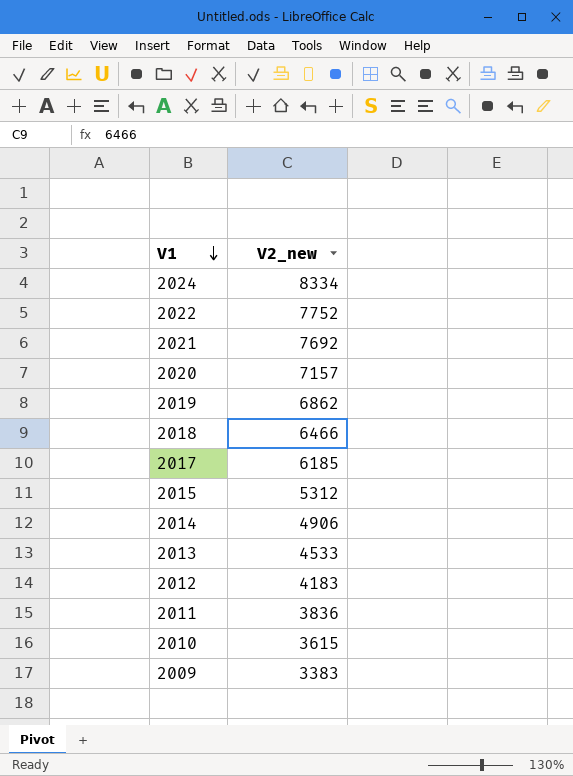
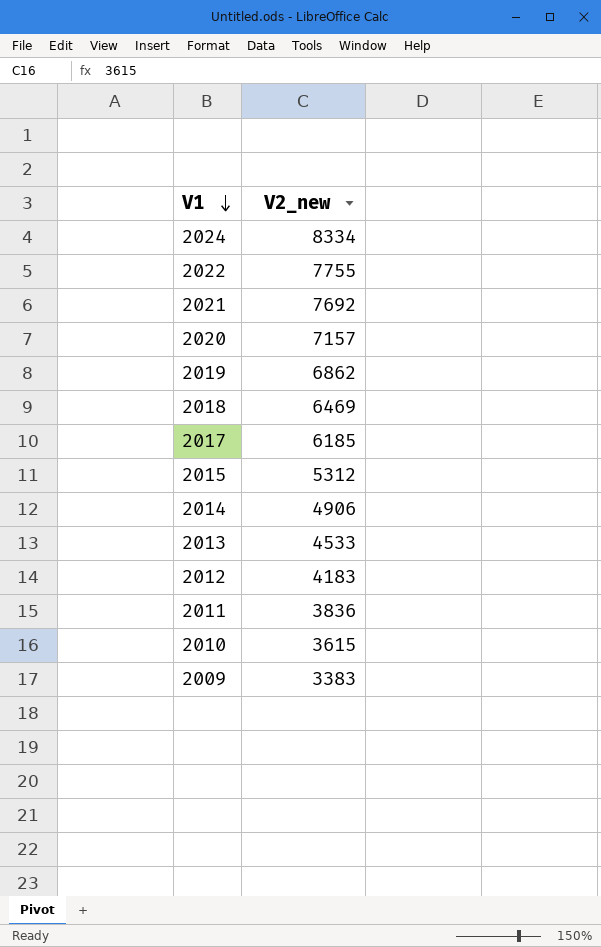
2022 | V2_new: 7752 -> 7755
2018 | V2_new: 6466 -> 6469

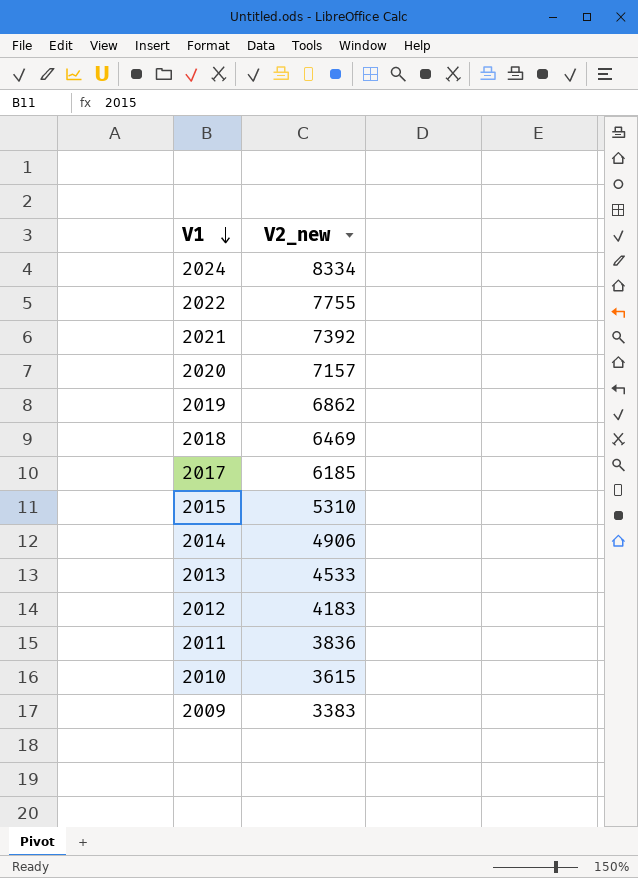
2021 | V2_new: 7692 -> 7392
2015 | V2_new: 5312 -> 5310

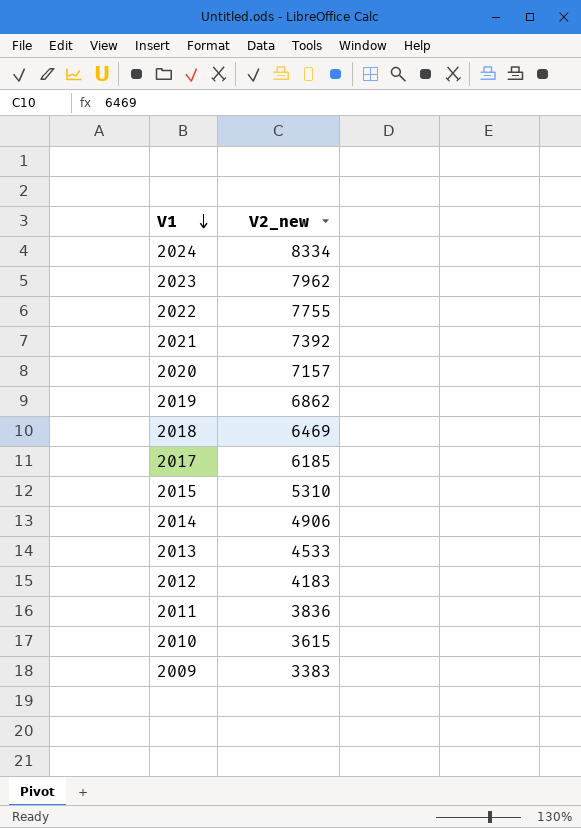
row 2023: none -> 7962

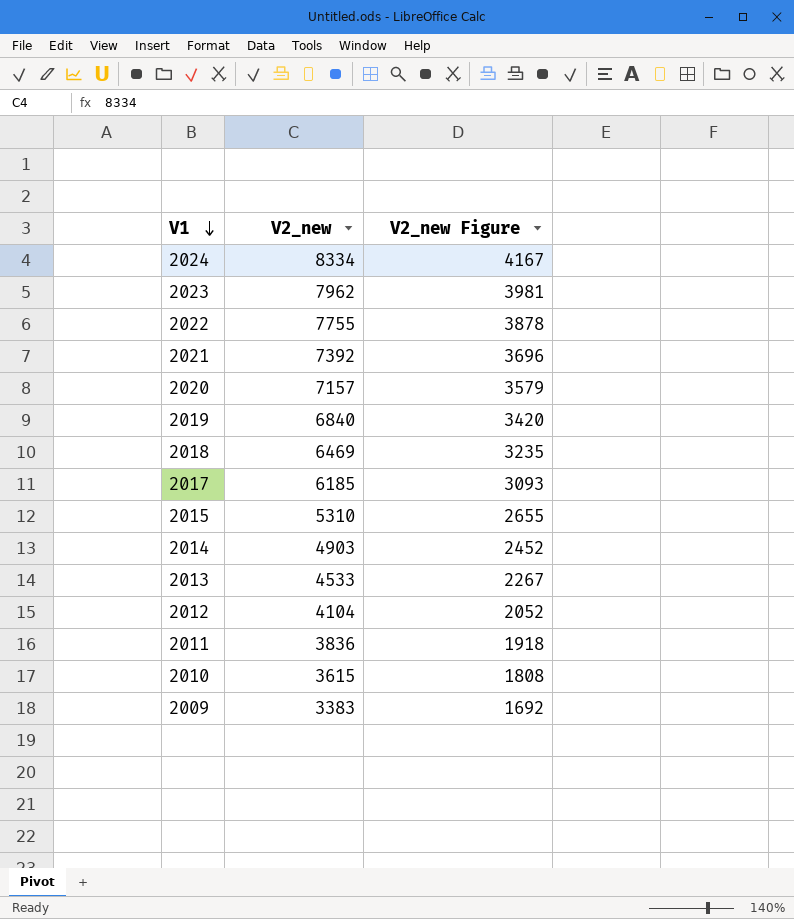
column V2_new Figure | formula: none -> [V2_new] * 0.5
2019 | V2_new: 6862 -> 6840
2014 | V2_new: 4906 -> 4903
2012 | V2_new: 4183 -> 4104

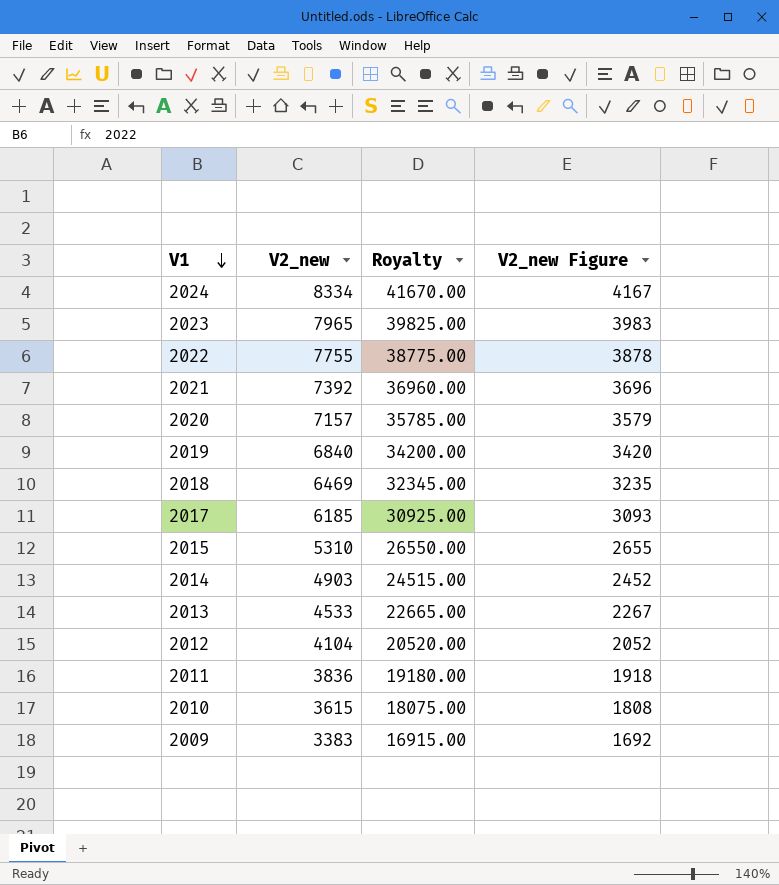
column Royalty | formula: none -> [V2_new] * 5
2023 | V2_new: 7962 -> 7965
2023 | V2_new Figure: 3981 -> 3983

